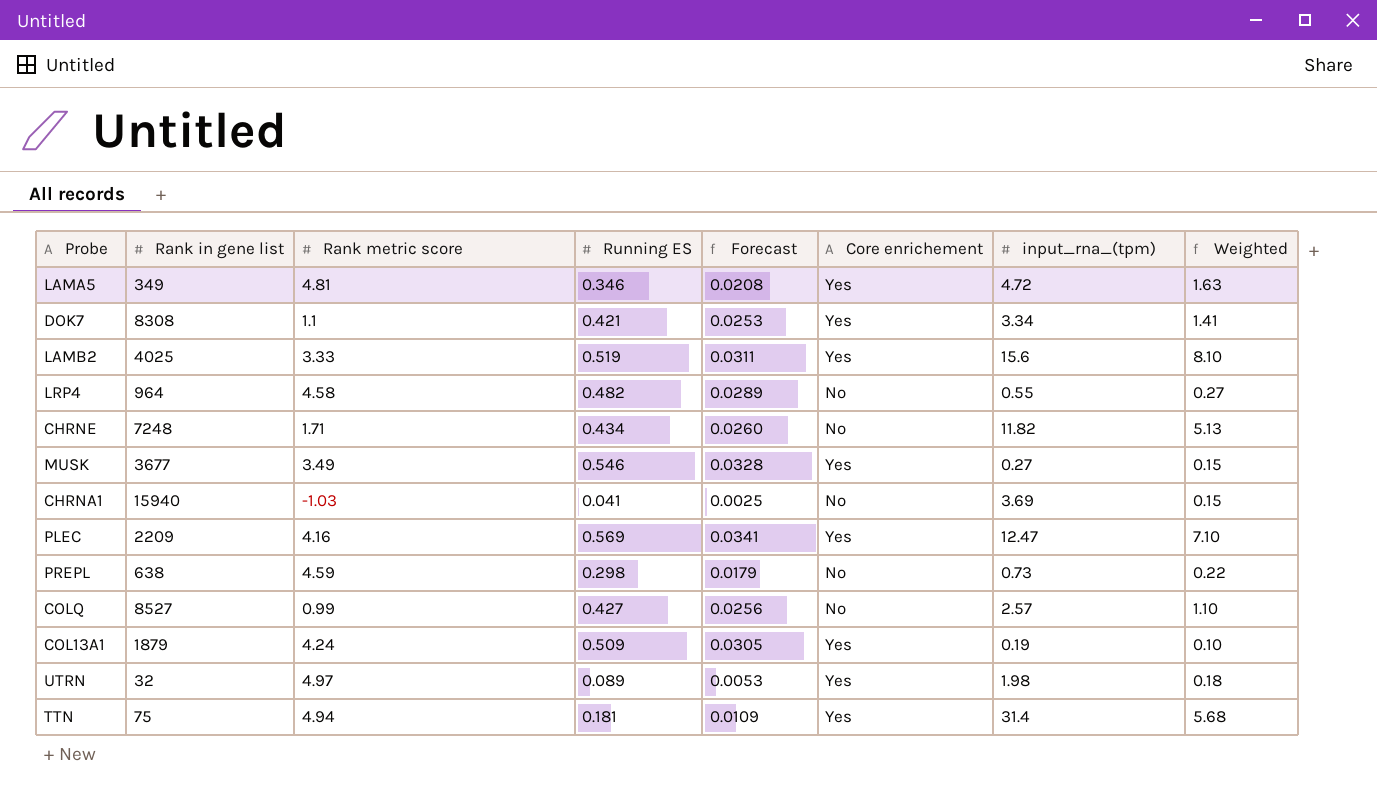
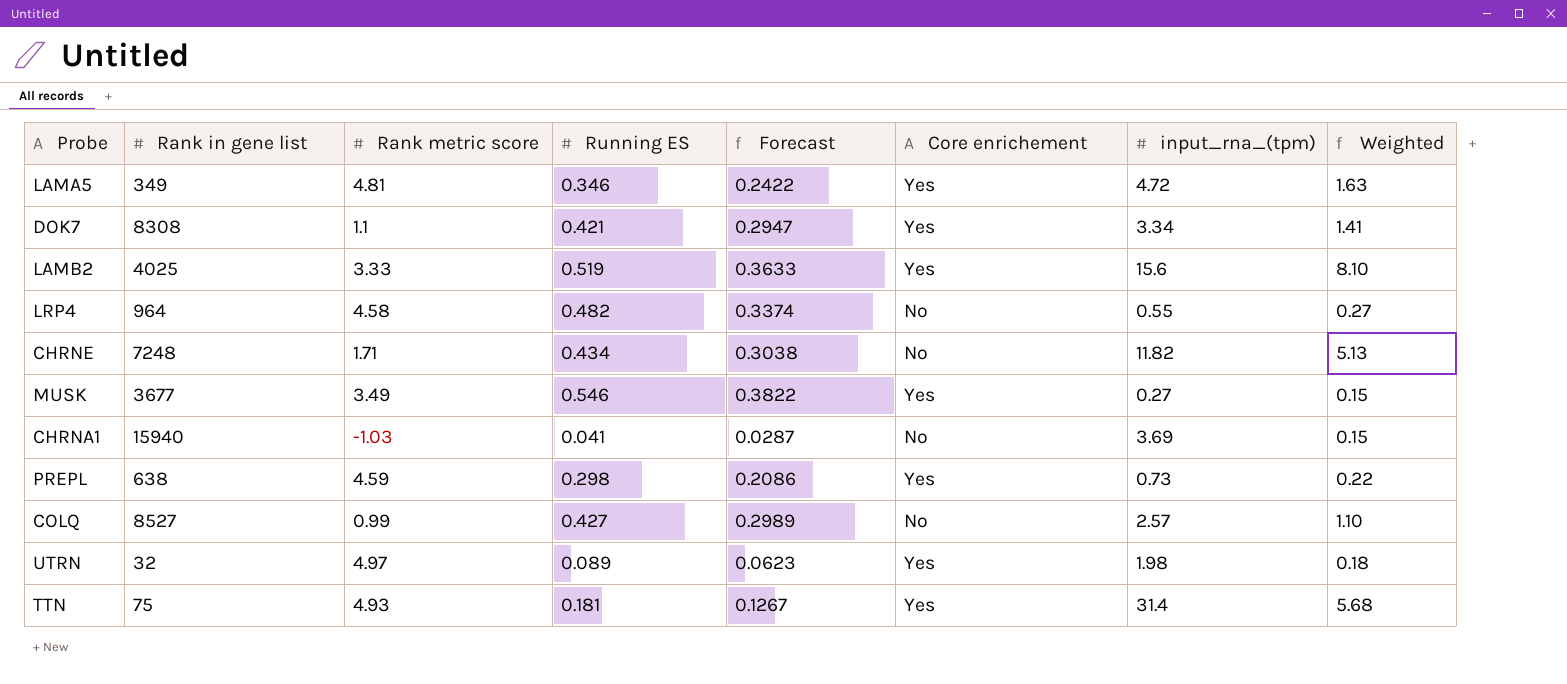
column Forecast | formula: [Running ES] * 0.06 -> [Running ES] * 0.7
row PLEC: 2209 | 4.16 | 0.569 | 0.0341 | Yes | 12.47 | 7.10 -> none
row COL13A1: 1879 | 4.24 | 0.509 | 0.0305 | Yes | 0.19 | 0.10 -> none
PREPL | Core enrichement: No -> Yes
TTN | Rank metric score: 4.94 -> 4.93

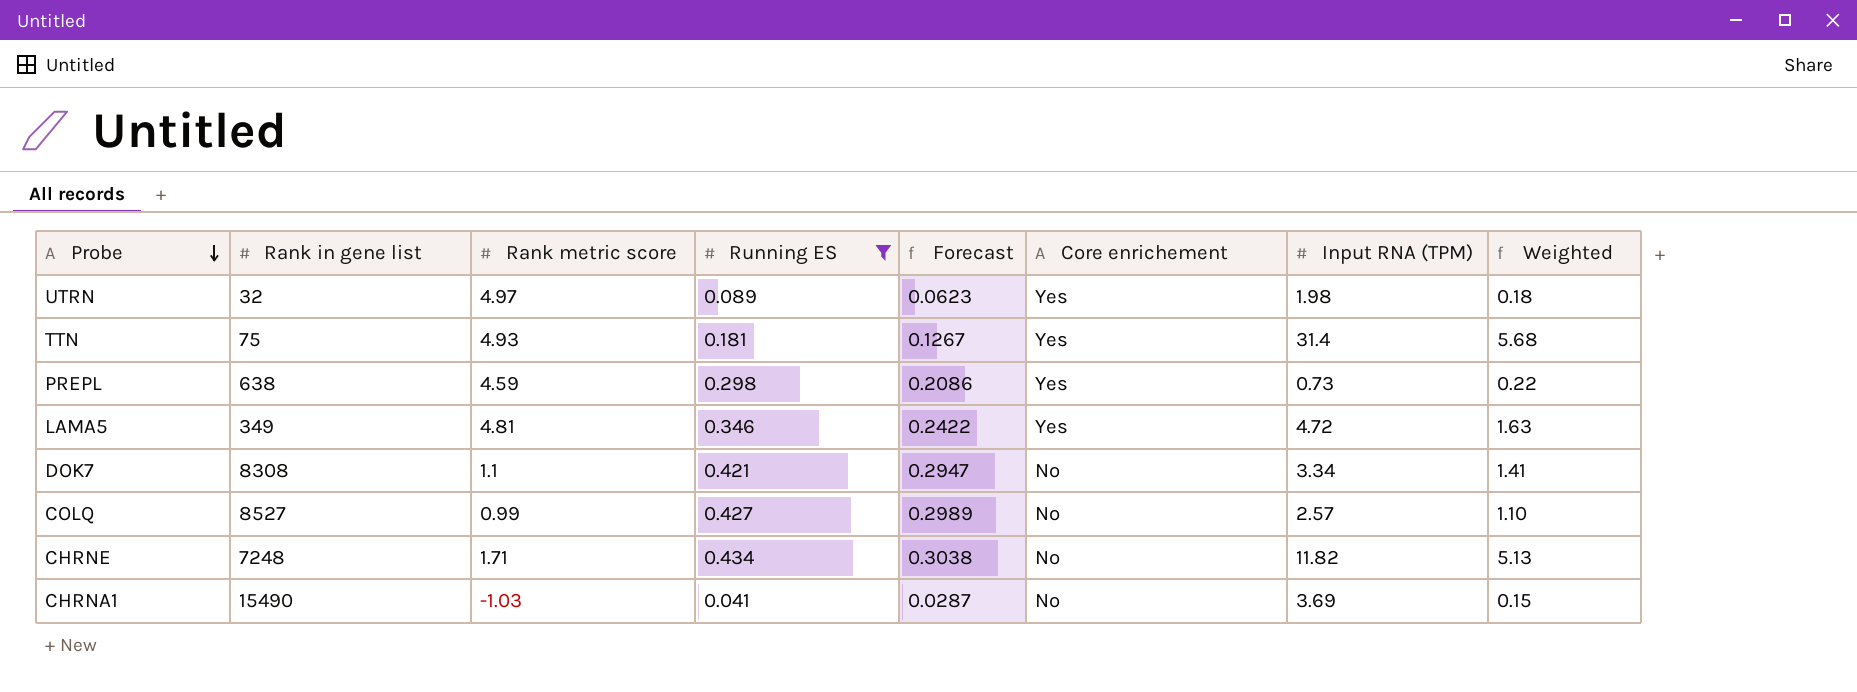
filter: none -> Running ES <= 0.434
row order: none -> Probe descending
column name: input_rna_(tpm) -> Input RNA (TPM)
DOK7 | Core enrichement: Yes -> No
CHRNA1 | Rank in gene list: 15940 -> 15490

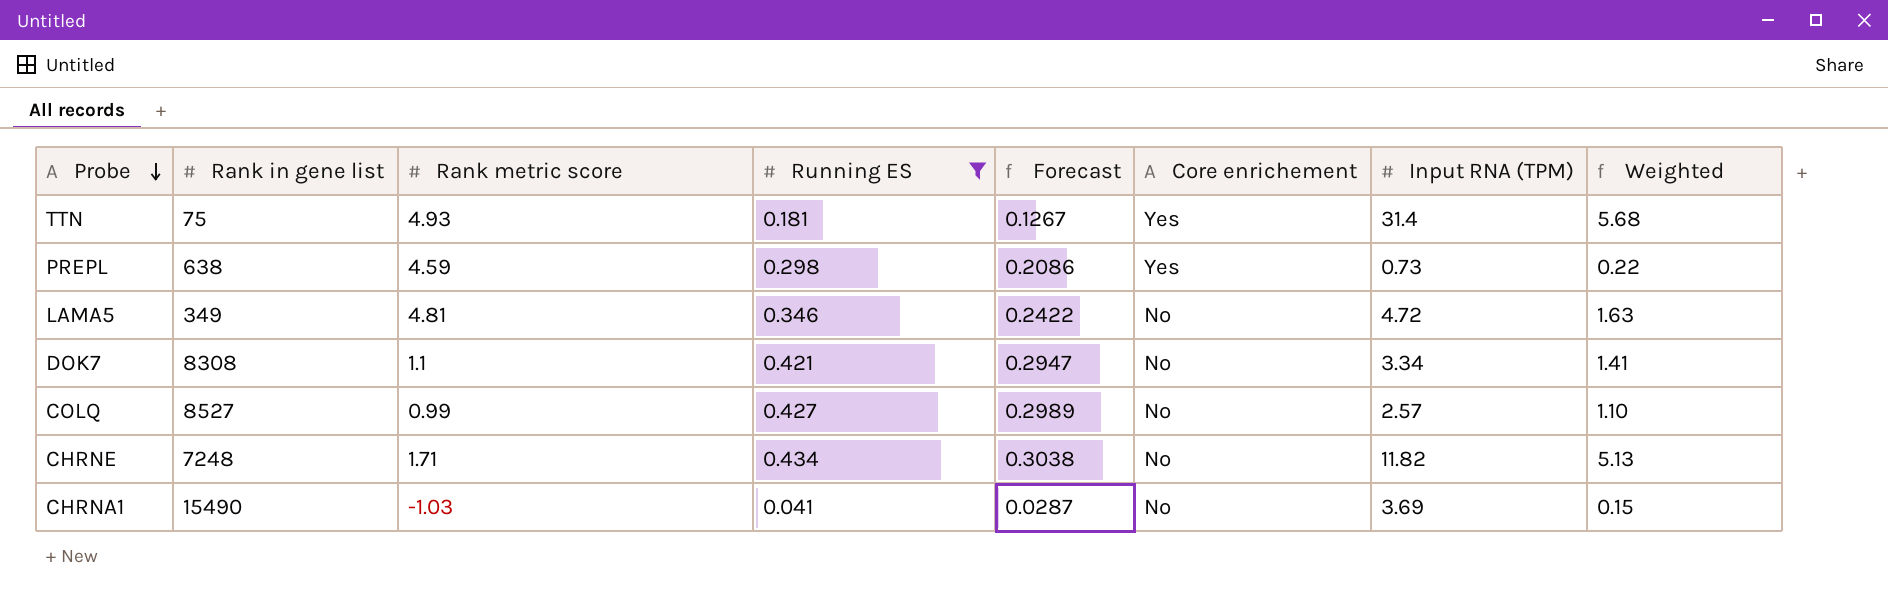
row UTRN: 32 | 4.97 | 0.089 | 0.0623 | Yes | 1.98 | 0.18 -> none
LAMA5 | Core enrichement: Yes -> No

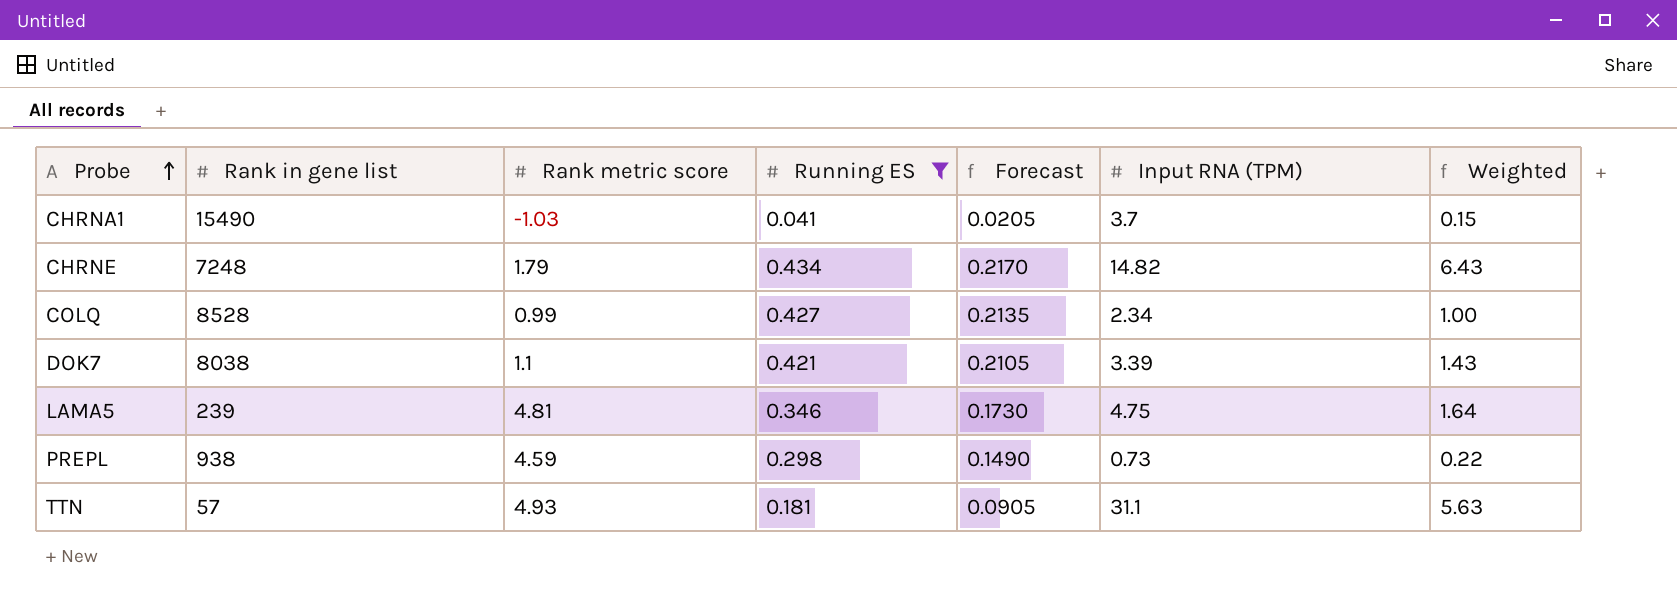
row order: Probe descending -> Probe ascending
column Core enrichement | position: 6 -> none
column Forecast | formula: [Running ES] * 0.7 -> [Running ES] * 0.5
CHRNA1 | Input RNA (TPM): 3.69 -> 3.7
CHRNE | Rank metric score: 1.71 -> 1.79
CHRNE | Input RNA (TPM): 11.82 -> 14.82
CHRNE | Weighted: 5.13 -> 6.43
COLQ | Rank in gene list: 8527 -> 8528
COLQ | Input RNA (TPM): 2.57 -> 2.34
COLQ | Weighted: 1.10 -> 1.00
DOK7 | Rank in gene list: 8308 -> 8038
DOK7 | Input RNA (TPM): 3.34 -> 3.39
DOK7 | Weighted: 1.41 -> 1.43
LAMA5 | Rank in gene list: 349 -> 239
LAMA5 | Input RNA (TPM): 4.72 -> 4.75
LAMA5 | Weighted: 1.63 -> 1.64
PREPL | Rank in gene list: 638 -> 938
TTN | Rank in gene list: 75 -> 57
TTN | Input RNA (TPM): 31.4 -> 31.1
TTN | Weighted: 5.68 -> 5.63

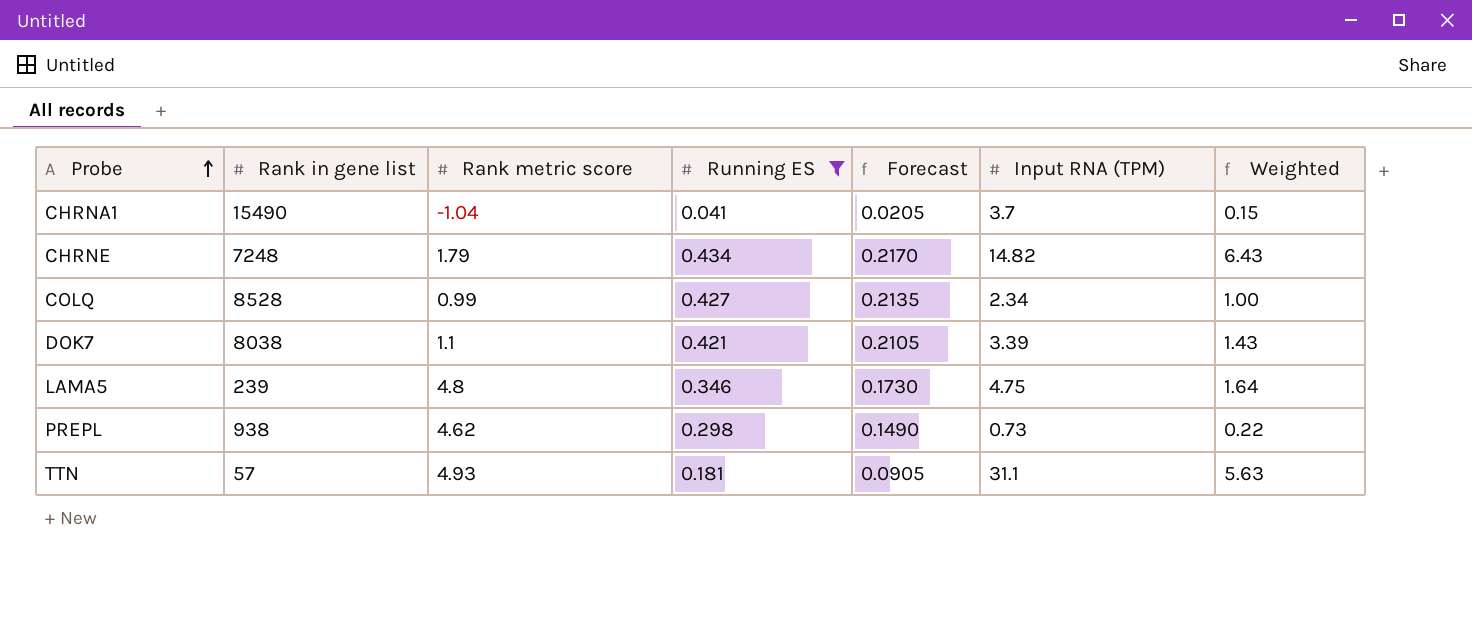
CHRNA1 | Rank metric score: -1.03 -> -1.04
LAMA5 | Rank metric score: 4.81 -> 4.8
PREPL | Rank metric score: 4.59 -> 4.62

